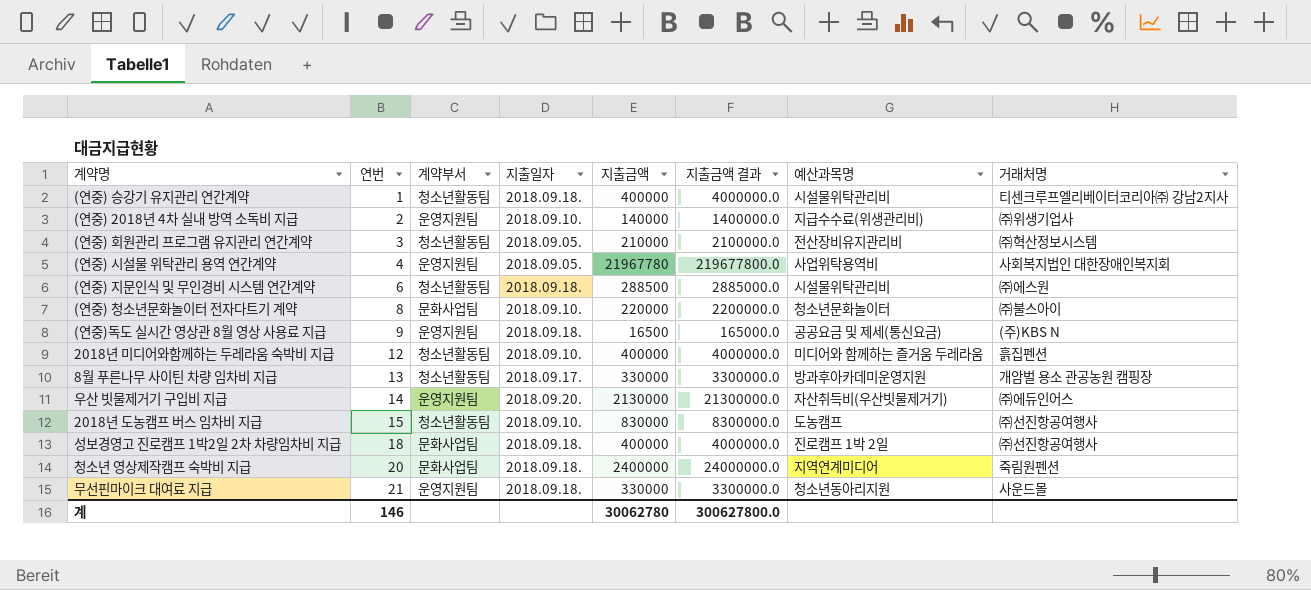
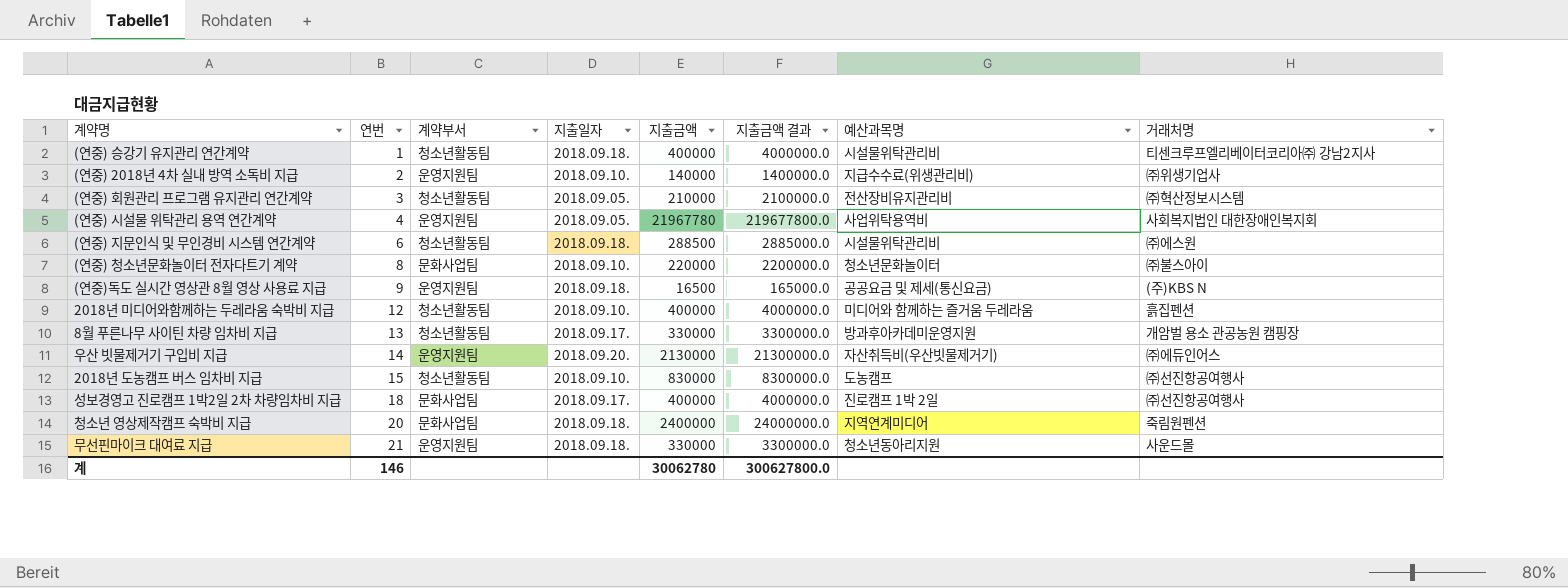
성보경영고 진로캠프 1박2일 2차 차량임차비 지급 | 지출일자: 2018.09.18. -> 2018.09.17.

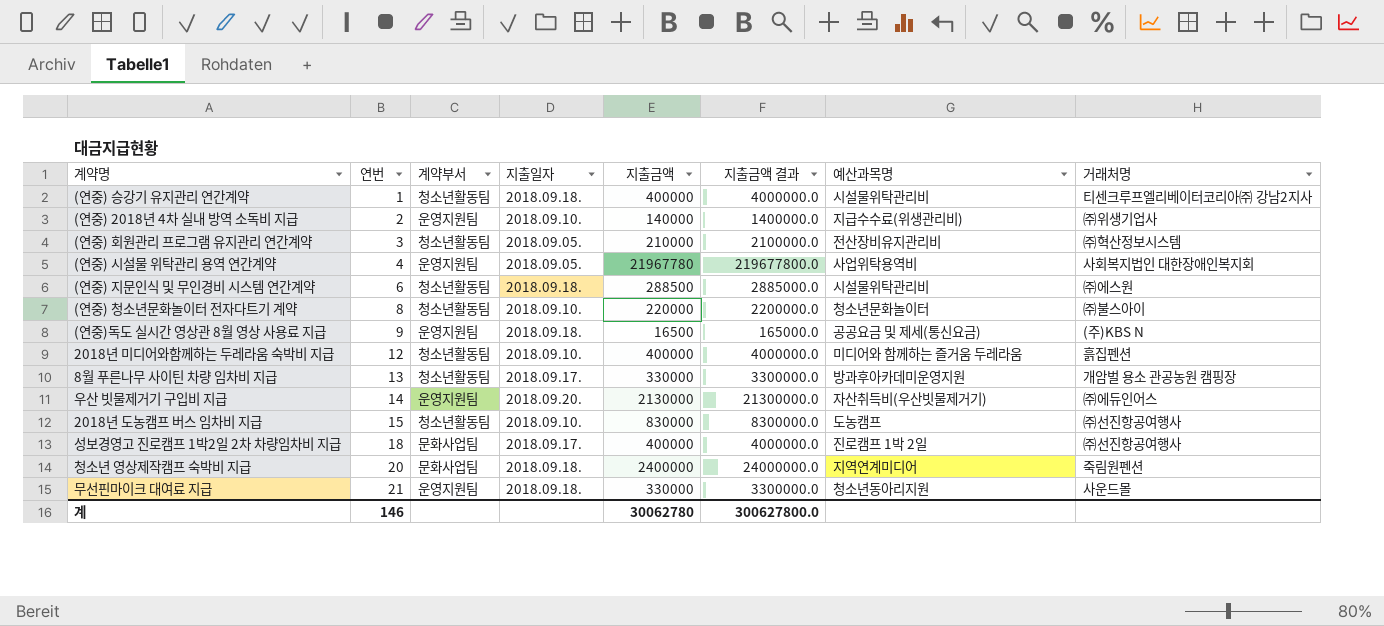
(연중) 청소년문화놀이터 전자다트기 계약 | 계약부서: 문화사업팀 -> 청소년활동팀

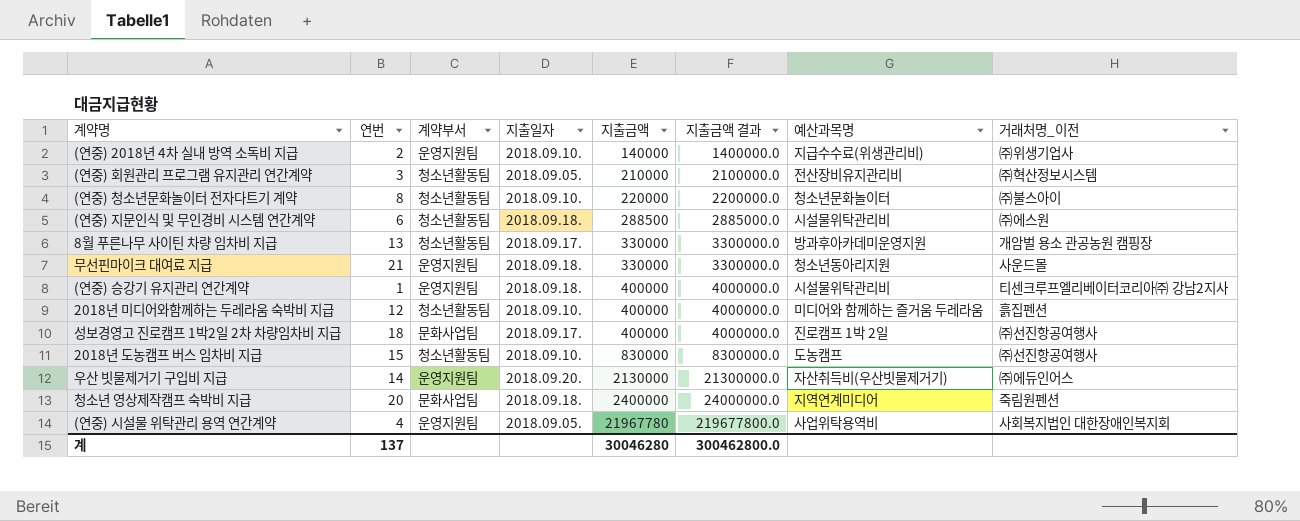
row order: 연번 ascending -> 지출금액 ascending
column name: 거래처명 -> 거래처명_이전
row (연중)독도 실시간 영상관 8월 영상 사용료 지급: 9 | 운영지원팀 | 2018.09.18. | 16500 | 165000.0 | 공공요금 및 제세(통신요금) | (주)KBS N -> none
(연중) 승강기 유지관리 연간계약 | 계약부서: 청소년활동팀 -> 운영지원팀
계 | 연번: 146 -> 137
계 | 지출금액: 30062780 -> 30046280
계 | 지출금액 결과: 300627800.0 -> 300462800.0

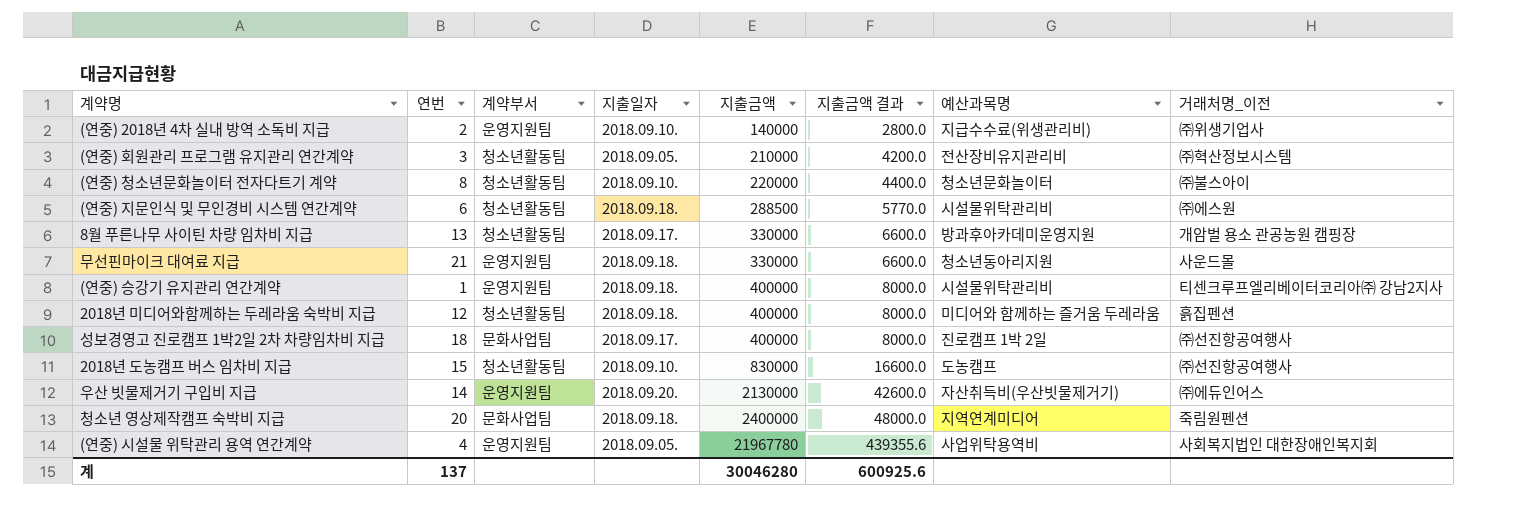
column 지출금액 결과 | formula: [지출금액] * 10 -> [지출금액] * 0.02
2018년 미디어와함께하는 두레라움 숙박비 지급 | 지출일자: 2018.09.10. -> 2018.09.18.
계 | 지출금액 결과: 300462800.0 -> 600925.6

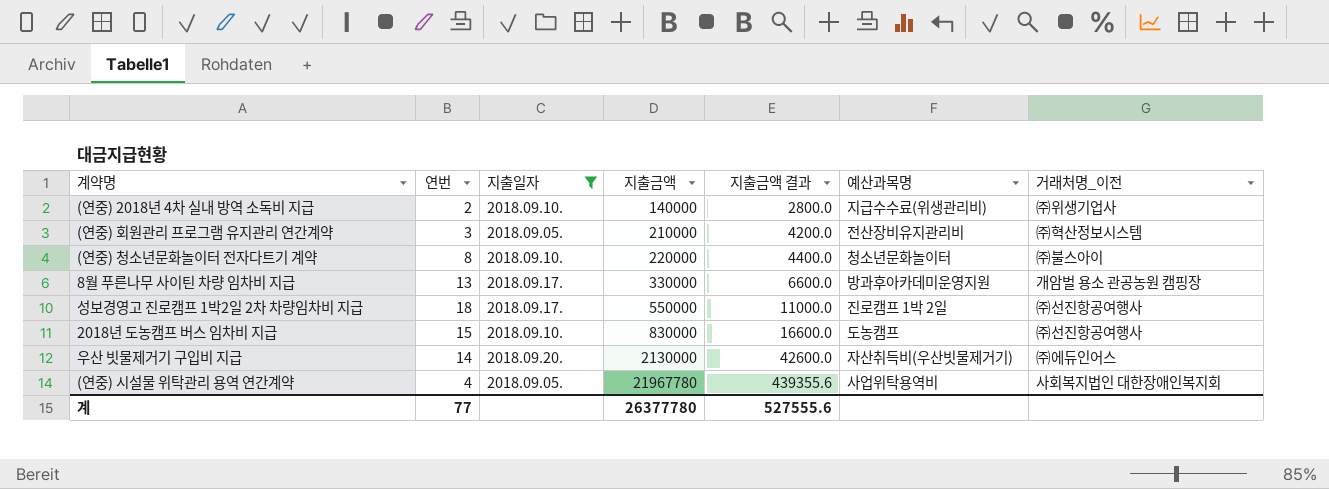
filter: none -> 지출일자 != 2018.09.18.
column 계약부서 | position: 3 -> none
성보경영고 진로캠프 1박2일 2차 차량임차비 지급 | 지출금액: 400000 -> 550000
성보경영고 진로캠프 1박2일 2차 차량임차비 지급 | 지출금액 결과: 8000.0 -> 11000.0
계 | 연번: 137 -> 77
계 | 지출금액: 30046280 -> 26377780
계 | 지출금액 결과: 600925.6 -> 527555.6

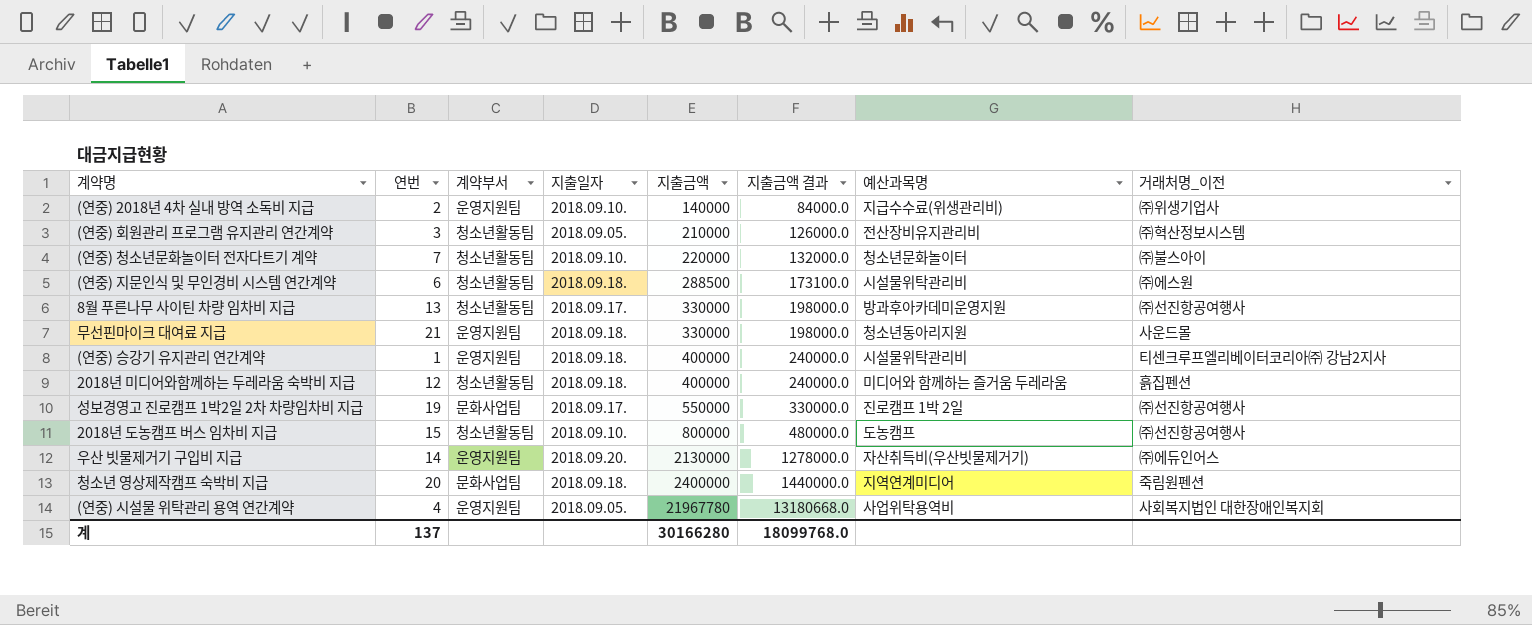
filter: 지출일자 != 2018.09.18. -> none
column 계약부서 | position: none -> 3
column 지출금액 결과 | formula: [지출금액] * 0.02 -> [지출금액] * 0.6
(연중) 청소년문화놀이터 전자다트기 계약 | 연번: 8 -> 7
8월 푸른나무 사이틴 차량 임차비 지급 | 거래처명_이전: 개암벌 용소 관공농원 캠핑장 -> ㈜선진항공여행사
성보경영고 진로캠프 1박2일 2차 차량임차비 지급 | 연번: 18 -> 19
2018년 도농캠프 버스 임차비 지급 | 지출금액: 830000 -> 800000
계 | 연번: 77 -> 137
계 | 지출금액: 26377780 -> 30166280
계 | 지출금액 결과: 527555.6 -> 18099768.0

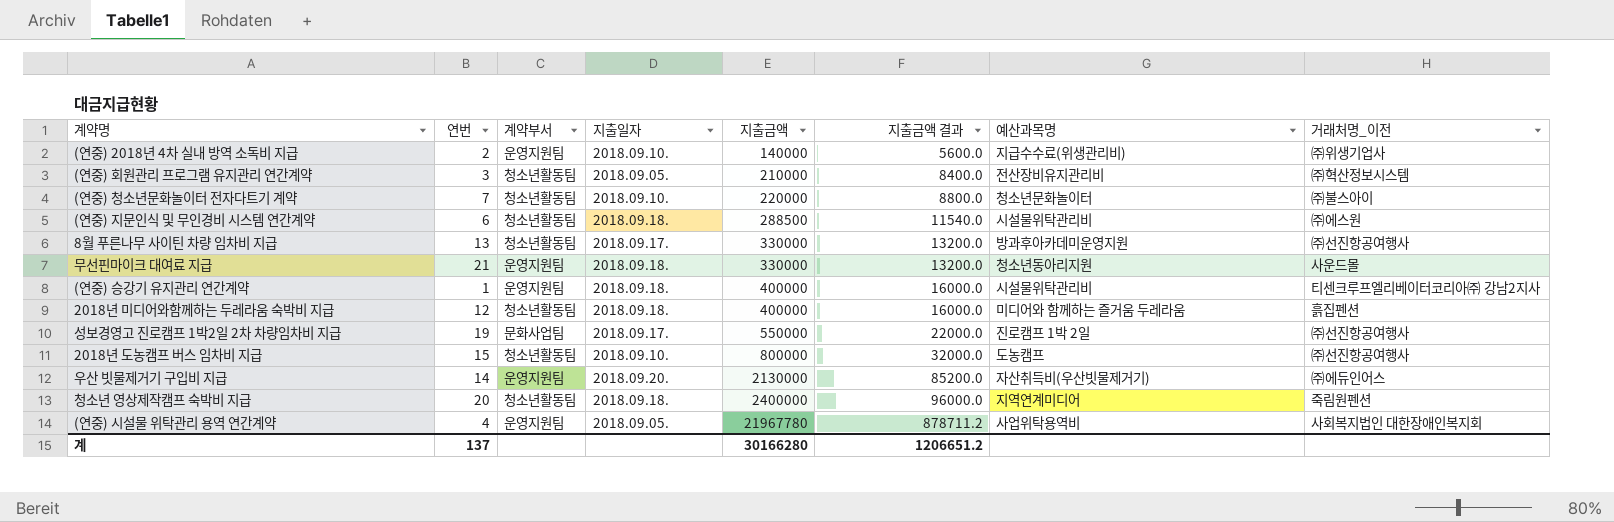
column 지출금액 결과 | formula: [지출금액] * 0.6 -> [지출금액] * 0.04
청소년 영상제작캠프 숙박비 지급 | 계약부서: 문화사업팀 -> 청소년활동팀
계 | 지출금액 결과: 18099768.0 -> 1206651.2

